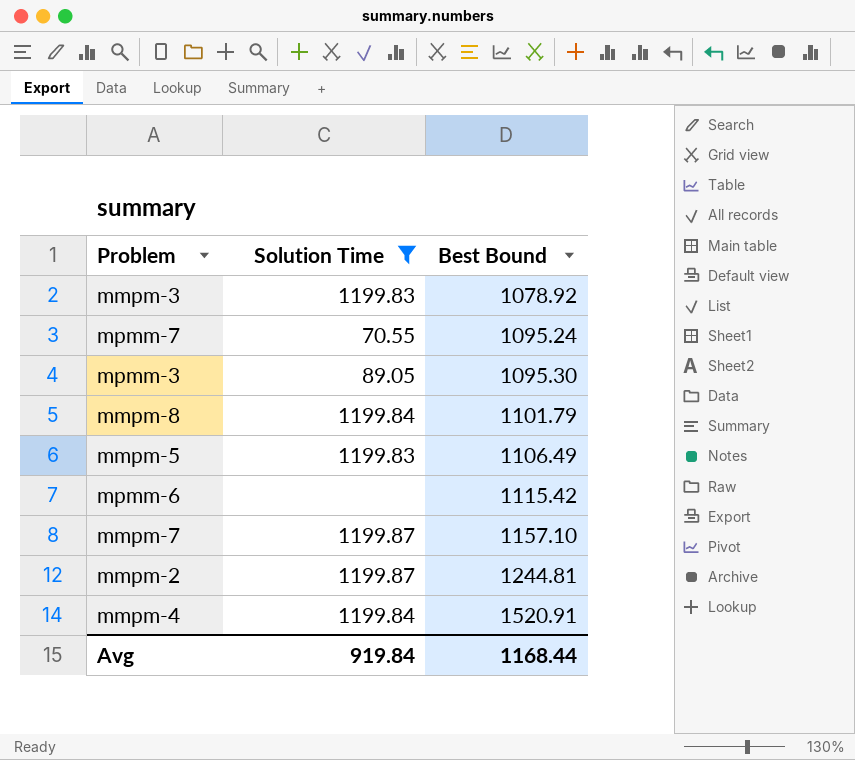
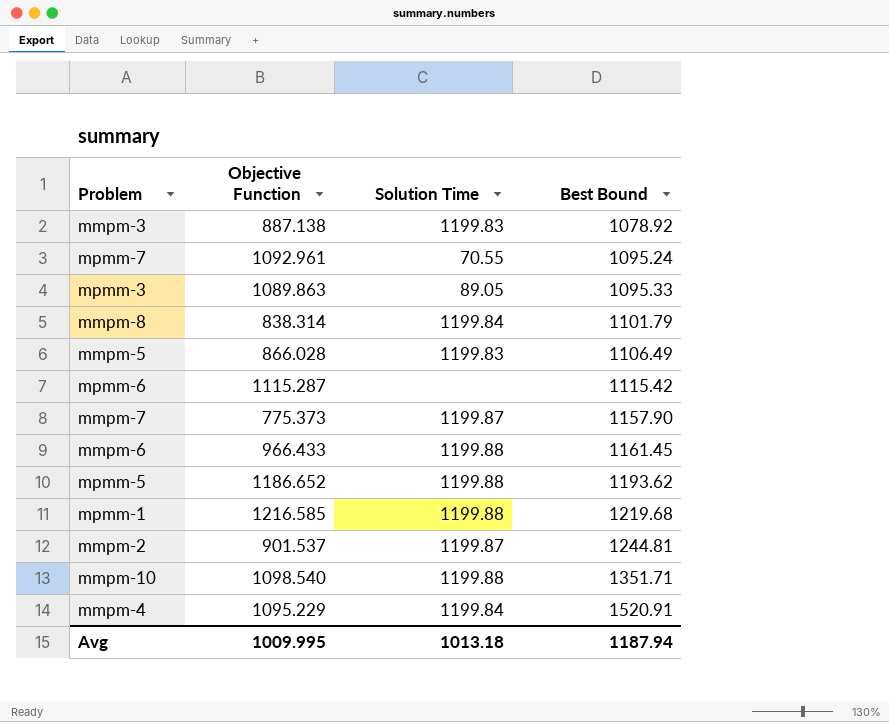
filter: Solution Time != 1199.88 -> none
column Objective Function | position: none -> 2
mpmm-3 | Best Bound: 1095.30 -> 1095.33
mmpm-7 | Best Bound: 1157.10 -> 1157.90
Avg | Solution Time: 919.84 -> 1013.18
Avg | Best Bound: 1168.44 -> 1187.94

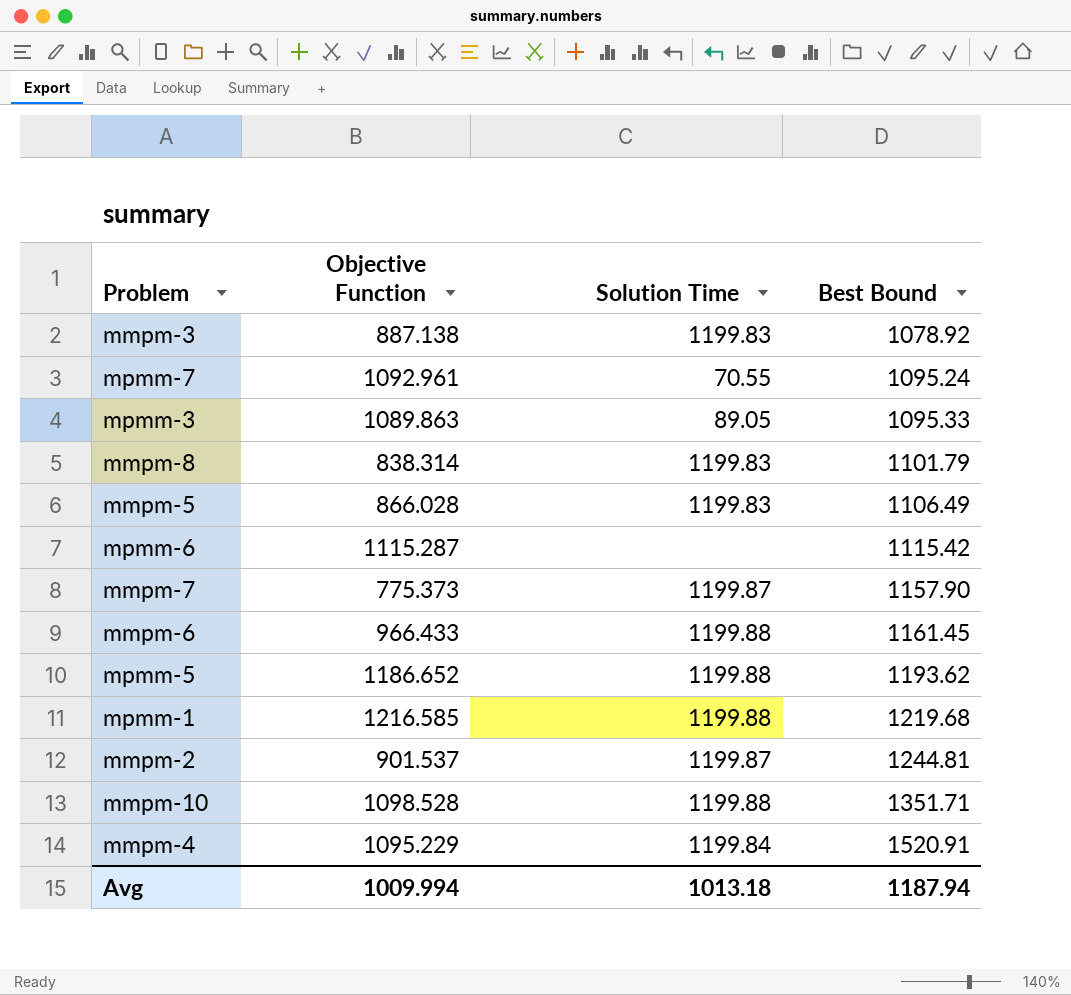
mmpm-8 | Solution Time: 1199.84 -> 1199.83
mmpm-10 | Objective Function: 1098.540 -> 1098.528
Avg | Objective Function: 1009.995 -> 1009.994

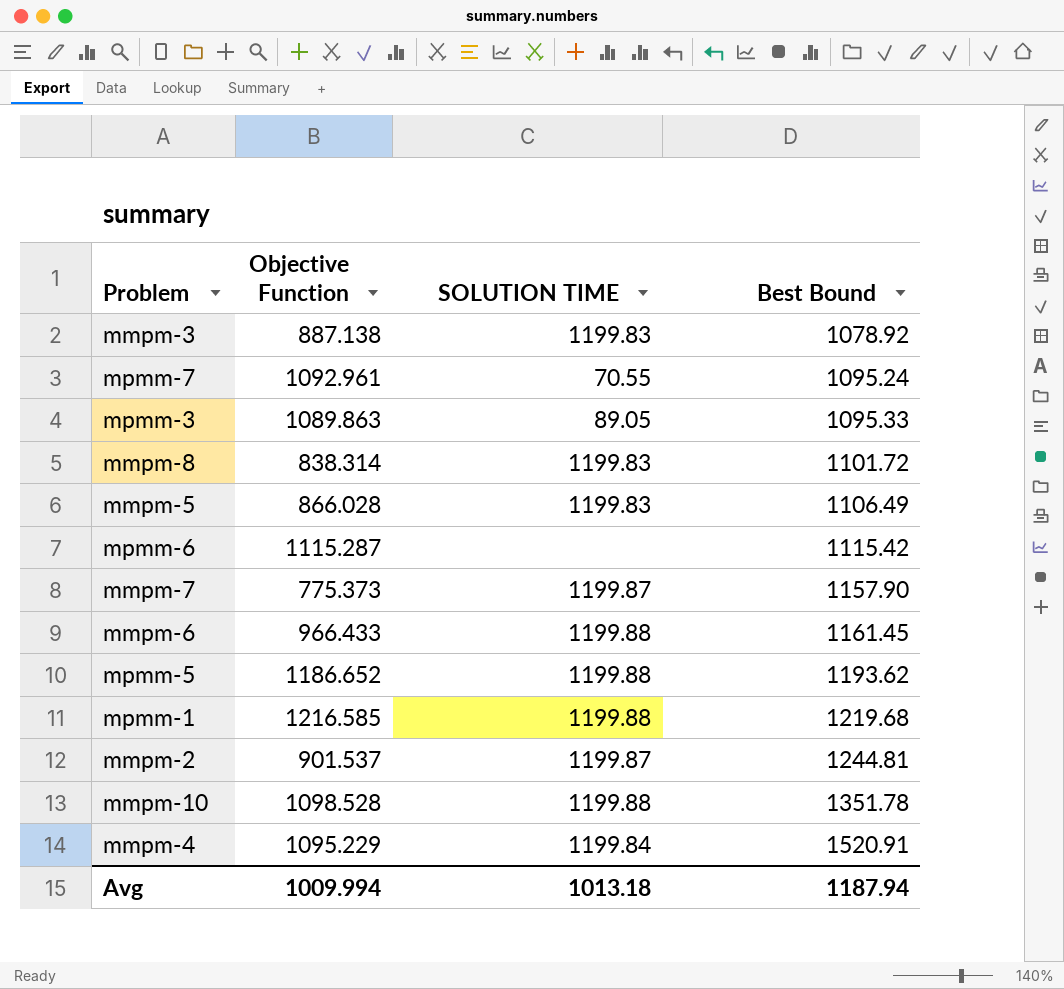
column name: Solution Time -> SOLUTION TIME
mmpm-8 | Best Bound: 1101.79 -> 1101.72
mmpm-10 | Best Bound: 1351.71 -> 1351.78

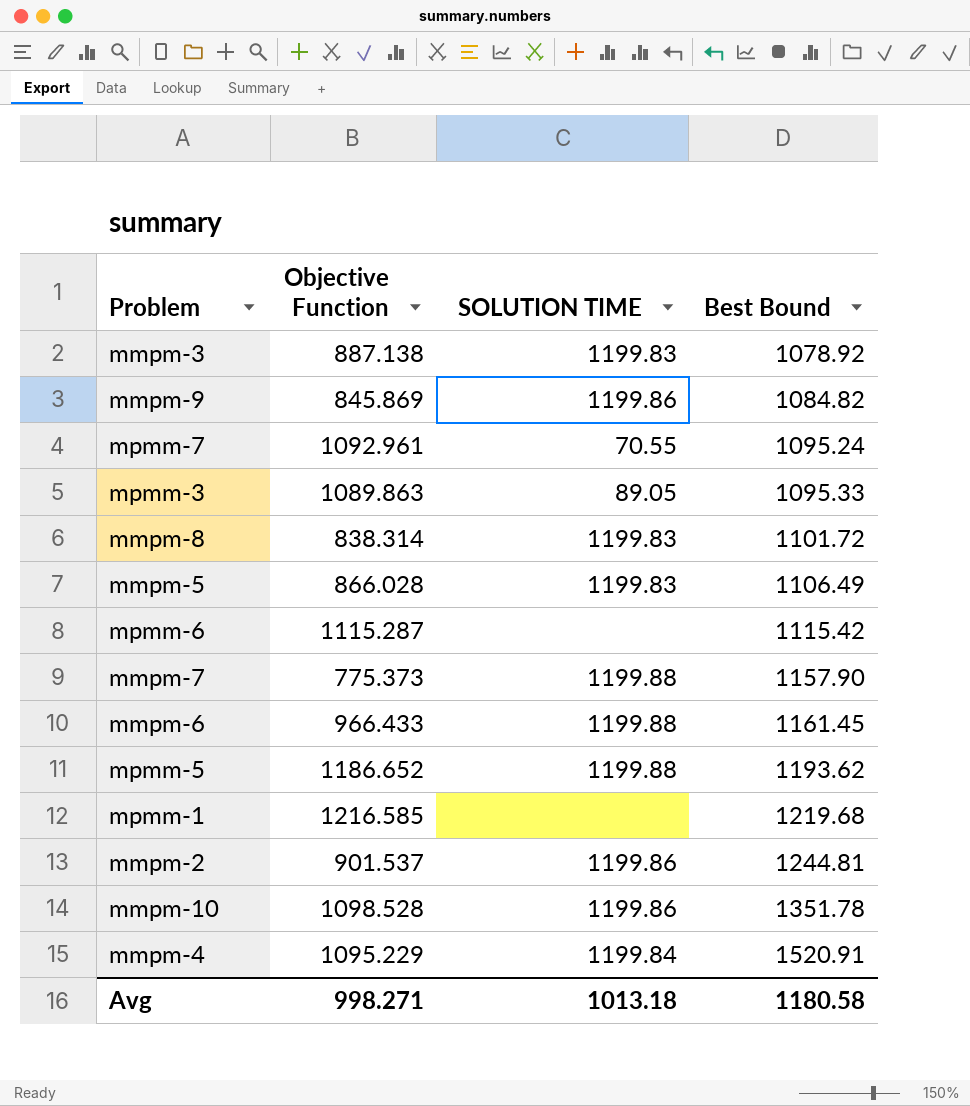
row mmpm-9: none -> 845.869 | 1199.86 | 1084.82
mmpm-7 | SOLUTION TIME: 1199.87 -> 1199.88
mpmm-1 | SOLUTION TIME: 1199.88 -> none
mmpm-2 | SOLUTION TIME: 1199.87 -> 1199.86
mmpm-10 | SOLUTION TIME: 1199.88 -> 1199.86
Avg | Objective Function: 1009.994 -> 998.271
Avg | Best Bound: 1187.94 -> 1180.58

